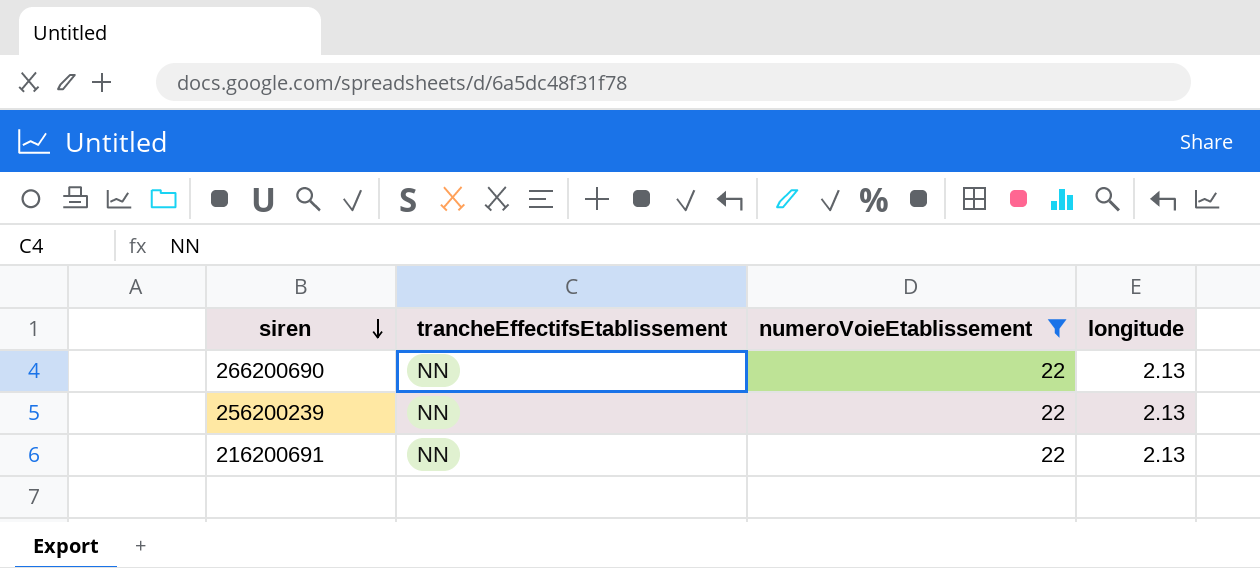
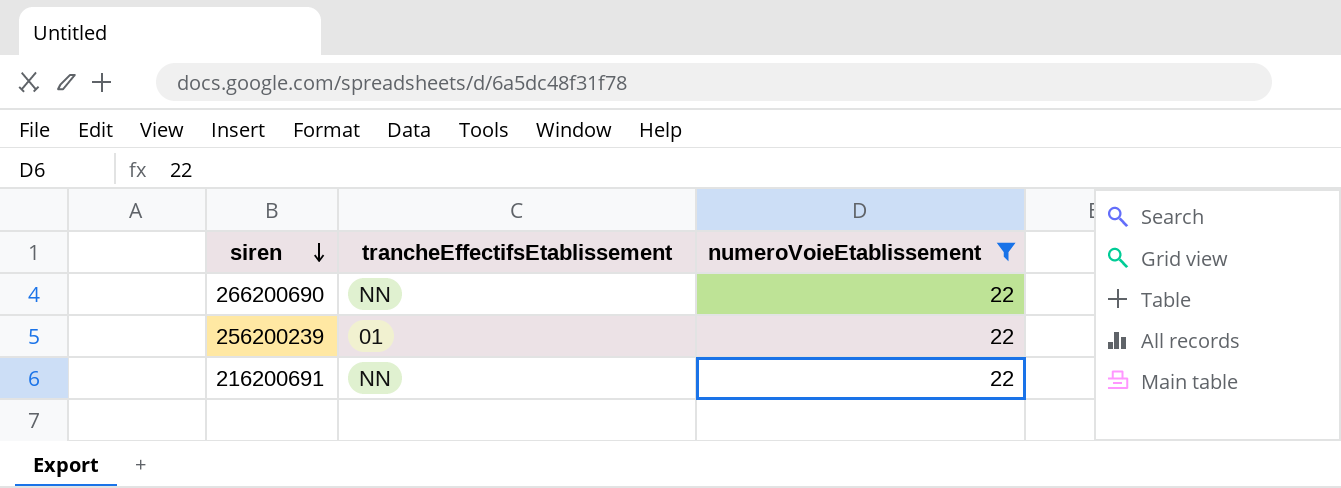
column longitude | position: 4 -> none
256200239 | trancheEffectifsEtablissement: NN -> 01

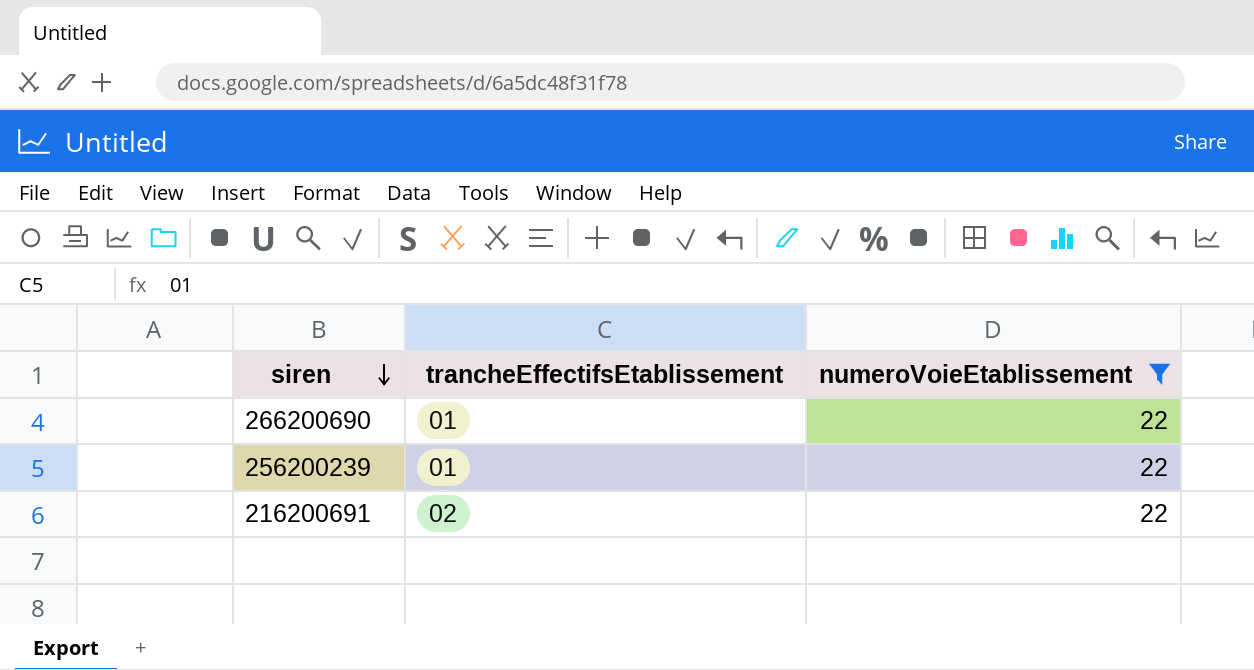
266200690 | trancheEffectifsEtablissement: NN -> 01
216200691 | trancheEffectifsEtablissement: NN -> 02

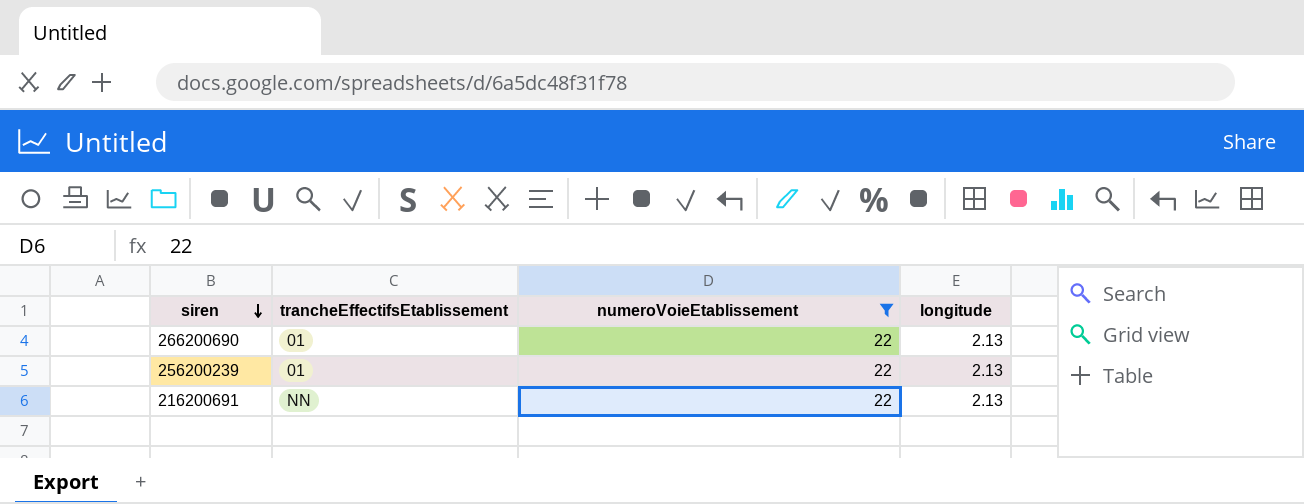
column longitude | position: none -> 4
216200691 | trancheEffectifsEtablissement: 02 -> NN

